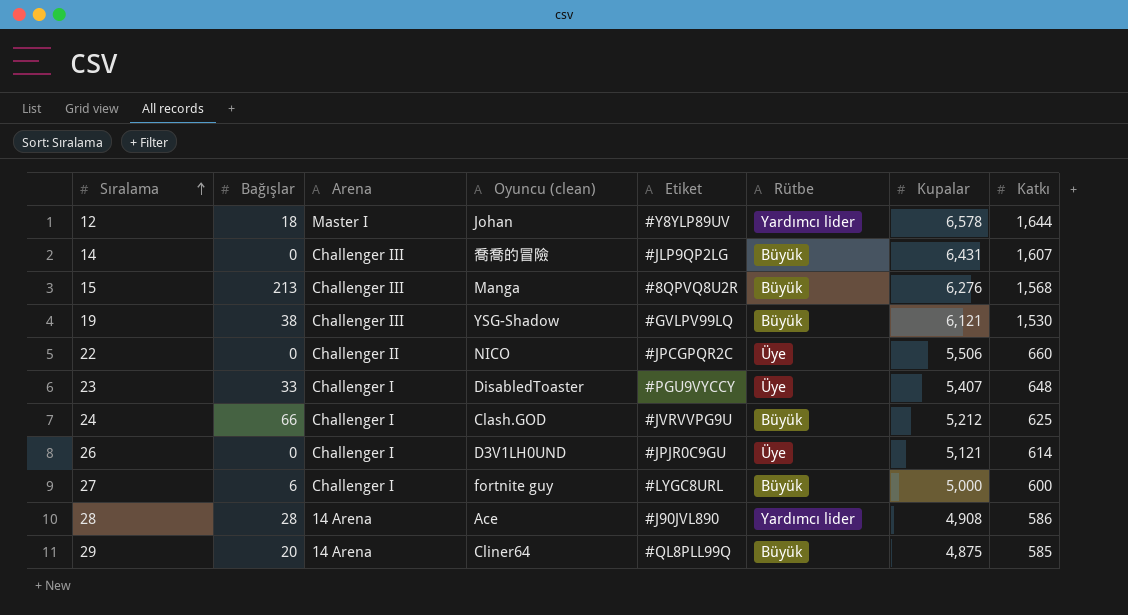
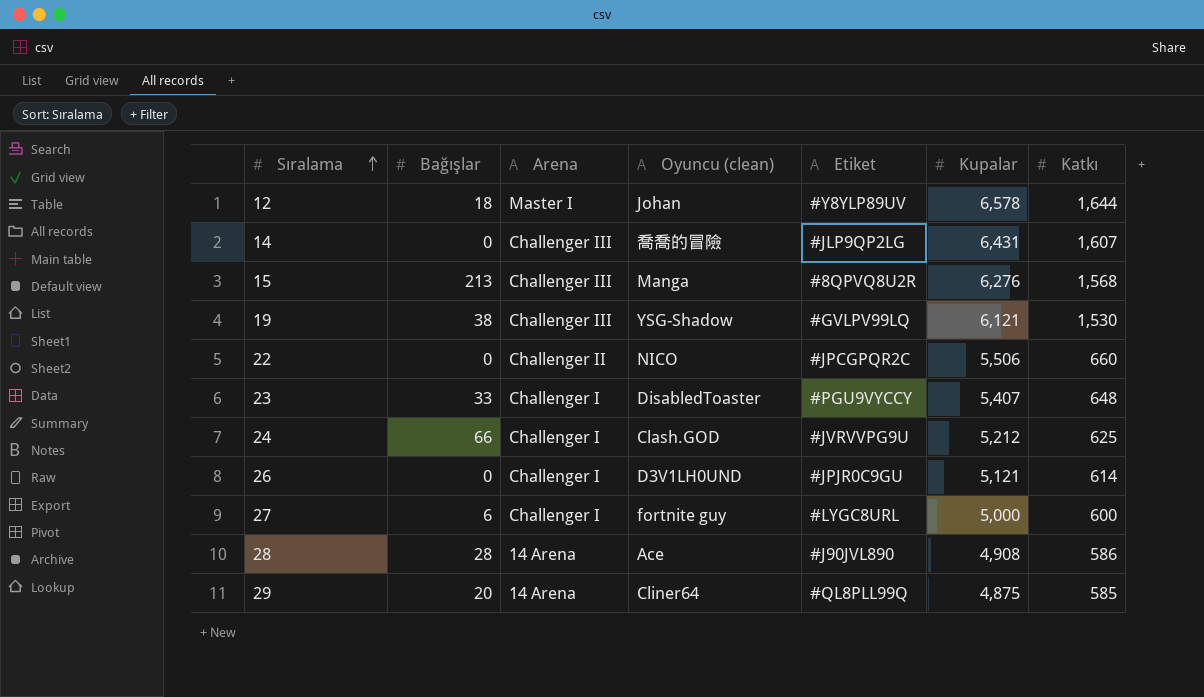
column Rütbe | position: 6 -> none

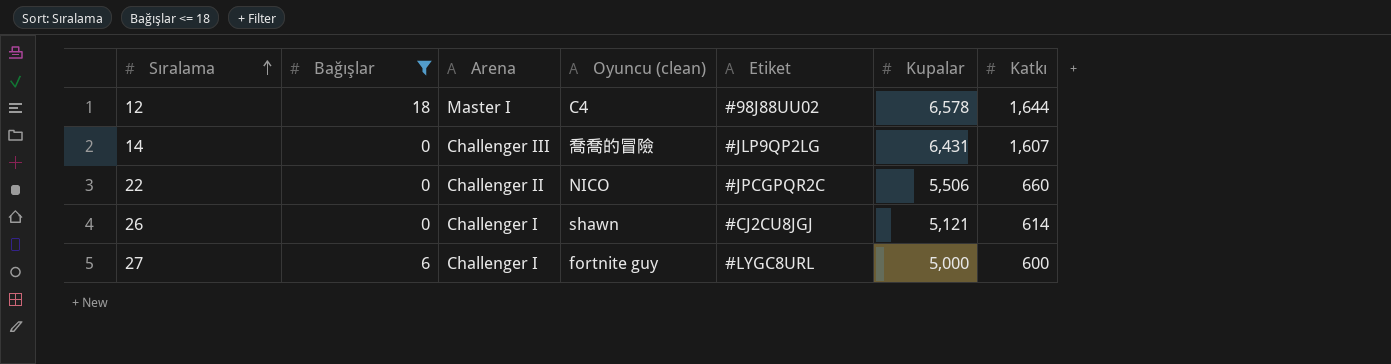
filter: none -> Bağışlar <= 18
12 | Oyuncu (clean): Johan -> C4
12 | Etiket: #Y8YLP89UV -> #98J88UU02
26 | Oyuncu (clean): D3V1LH0UND -> shawn
26 | Etiket: #JPJR0C9GU -> #CJ2CU8JGJ

